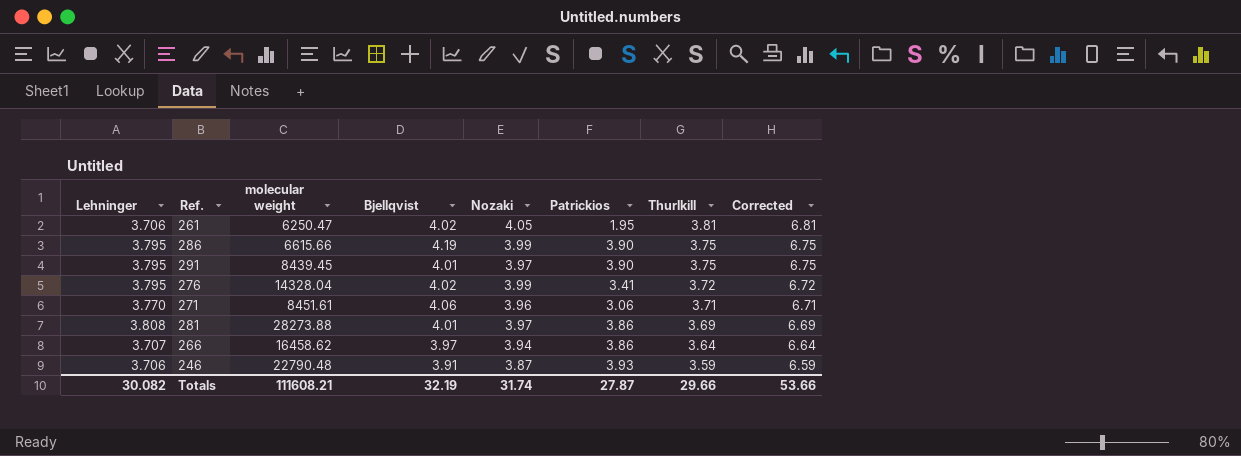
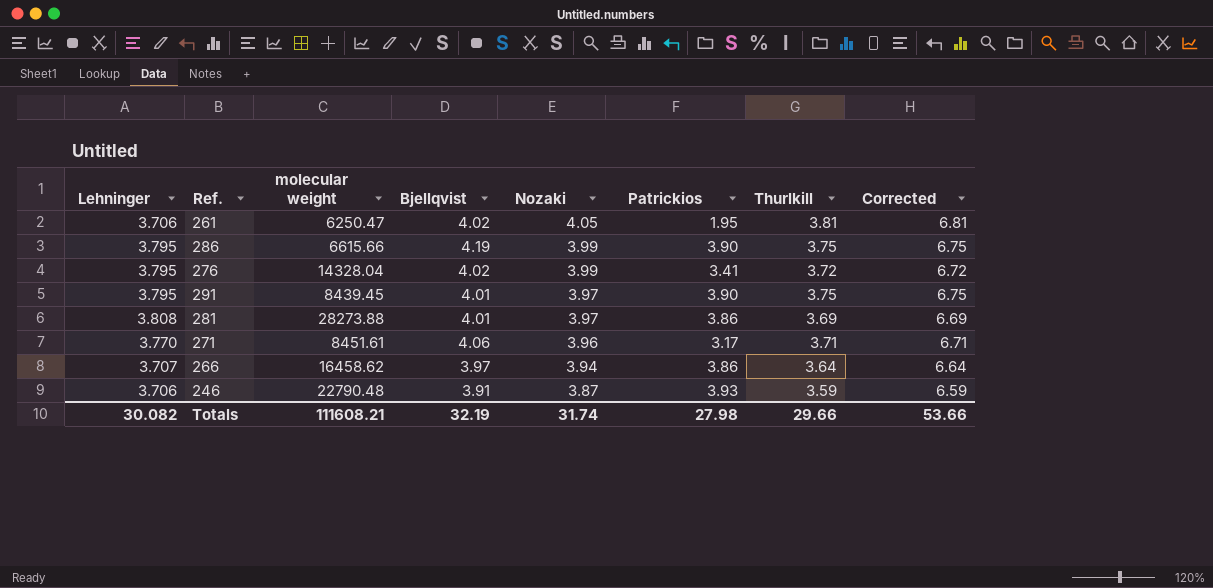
row order: Thurlkill descending -> Nozaki descending
271 | Patrickios: 3.06 -> 3.17
Totals | Patrickios: 27.87 -> 27.98

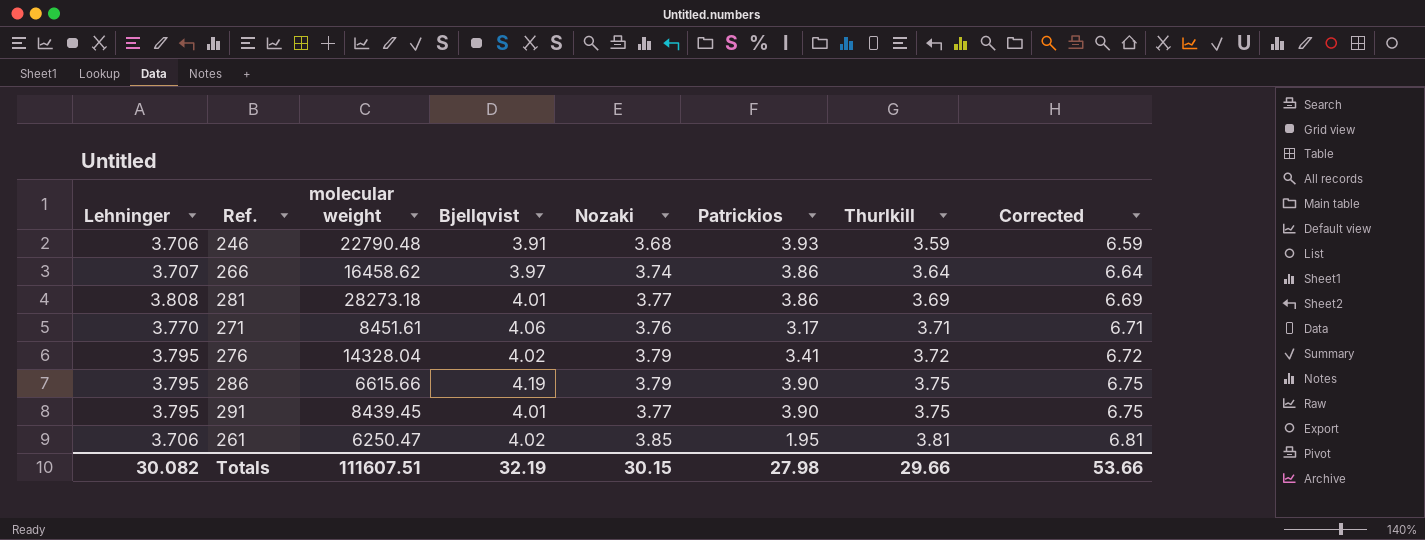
row order: Nozaki descending -> Thurlkill ascending
246 | Nozaki: 3.87 -> 3.68
266 | Nozaki: 3.94 -> 3.74
281 | molecular weight: 28273.88 -> 28273.18
281 | Nozaki: 3.97 -> 3.77
271 | Nozaki: 3.96 -> 3.76
276 | Nozaki: 3.99 -> 3.79
286 | Nozaki: 3.99 -> 3.79
291 | Nozaki: 3.97 -> 3.77
261 | Nozaki: 4.05 -> 3.85
Totals | molecular weight: 111608.21 -> 111607.51
Totals | Nozaki: 31.74 -> 30.15

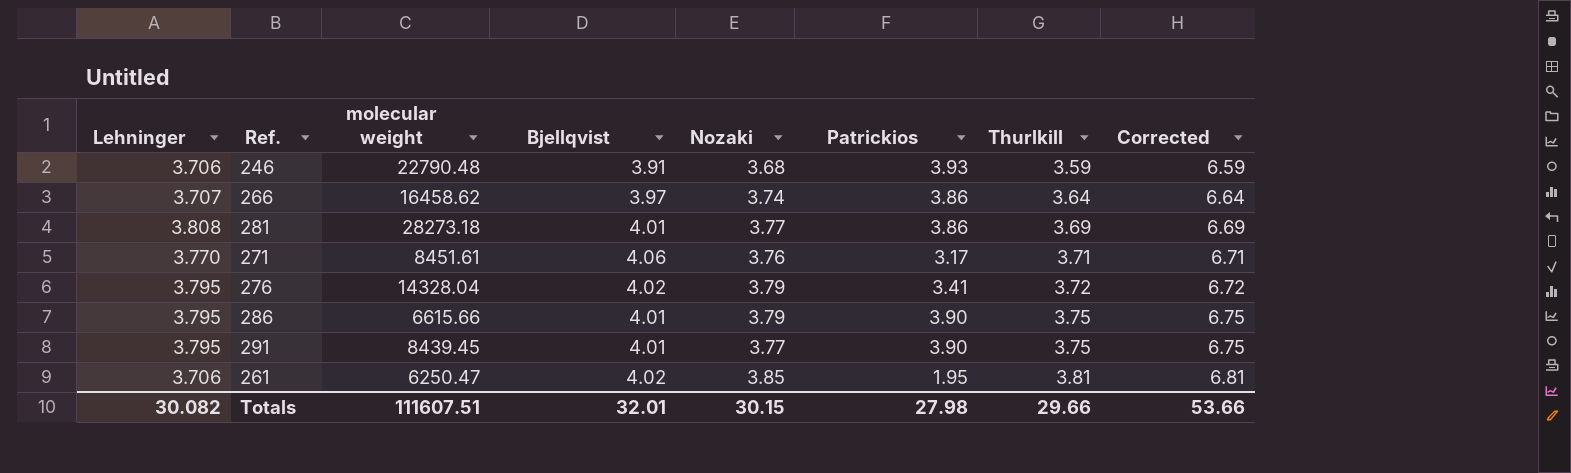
286 | Bjellqvist: 4.19 -> 4.01
Totals | Bjellqvist: 32.19 -> 32.01

